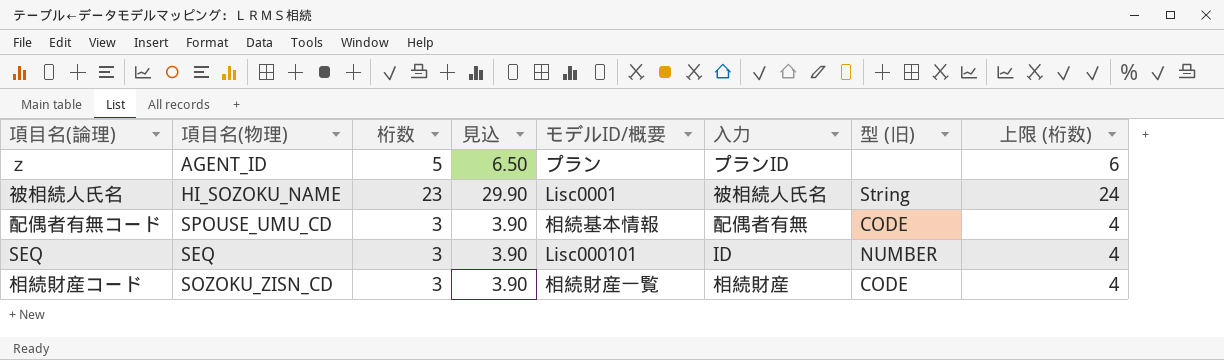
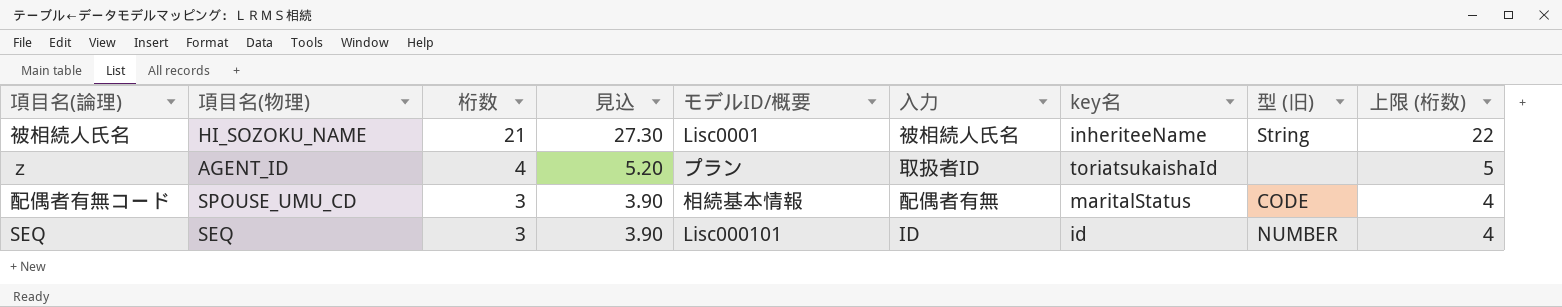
row order: none -> 桁数 descending
column key名 | position: none -> 7
row 相続財産コード: SOZOKU_ZISN_CD | 3 | 3.90 | 相続財産一覧 | 相続財産 | CODE | 4 -> none
被相続人氏名 | 桁数: 23 -> 21
被相続人氏名 | 見込: 29.90 -> 27.30
被相続人氏名 | 上限 (桁数): 24 -> 22
ｚ | 桁数: 5 -> 4
ｚ | 見込: 6.50 -> 5.20
ｚ | 入力: プランID -> 取扱者ID
ｚ | 上限 (桁数): 6 -> 5

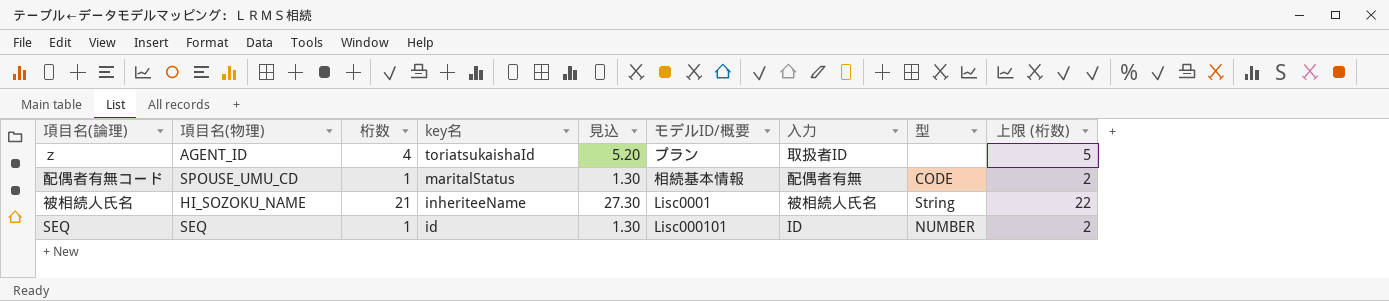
row order: 桁数 descending -> key名 descending
column key名 | position: 7 -> 4
column name: 型 (旧) -> 型
配偶者有無コード | 桁数: 3 -> 1
配偶者有無コード | 見込: 3.90 -> 1.30
配偶者有無コード | 上限 (桁数): 4 -> 2
SEQ | 桁数: 3 -> 1
SEQ | 見込: 3.90 -> 1.30
SEQ | 上限 (桁数): 4 -> 2

